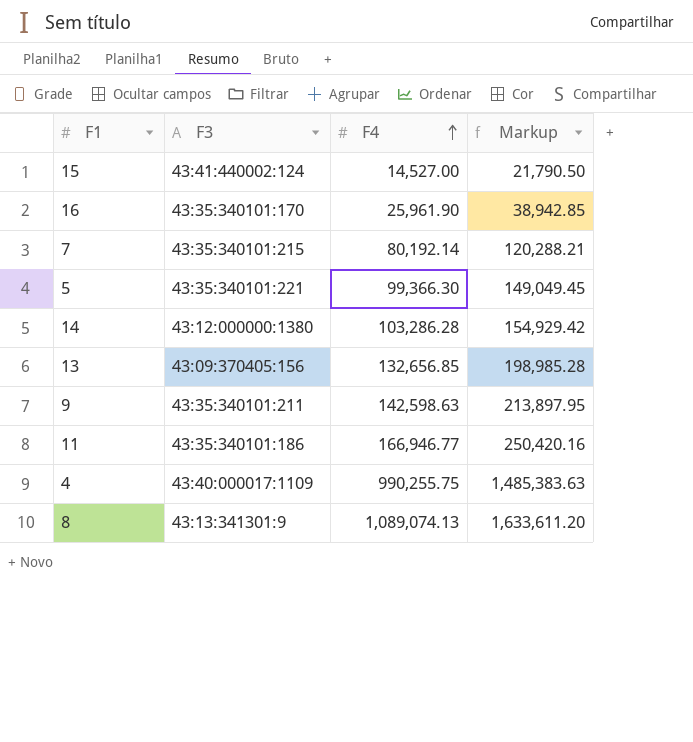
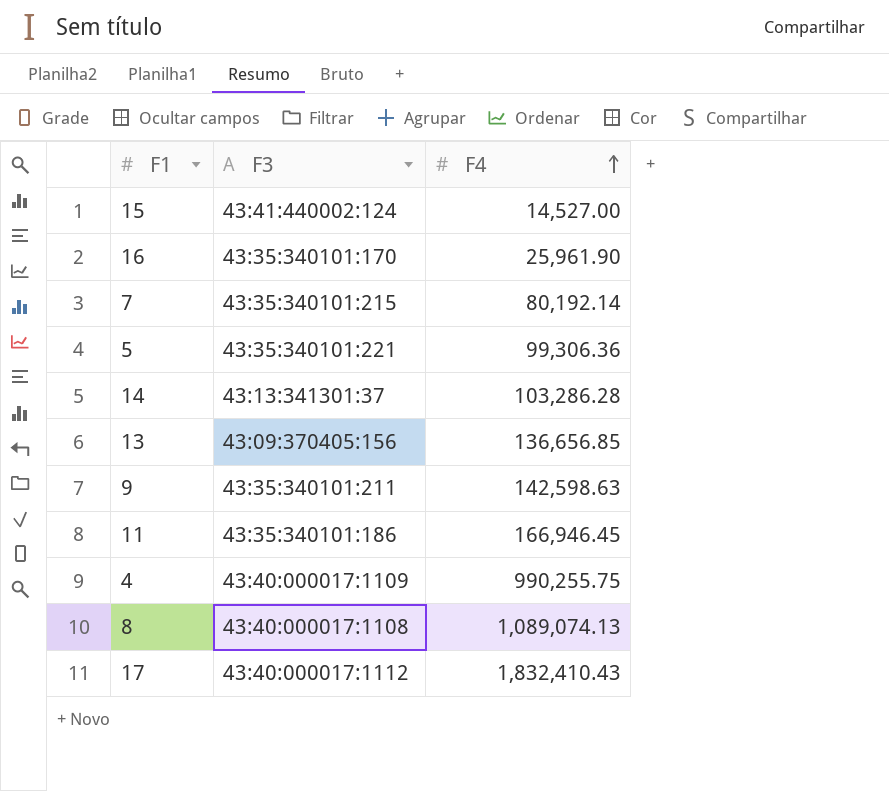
column Markup | formula: [F4] * 1.5 -> none
5 | F4: 99,366.30 -> 99,306.36
14 | F3: 43:12:000000:1380 -> 43:13:341301:37
13 | F4: 132,656.85 -> 136,656.85
11 | F4: 166,946.77 -> 166,946.45
8 | F3: 43:13:341301:9 -> 43:40:000017:1108
row 17: none -> 43:40:000017:1112 | 1,832,410.43

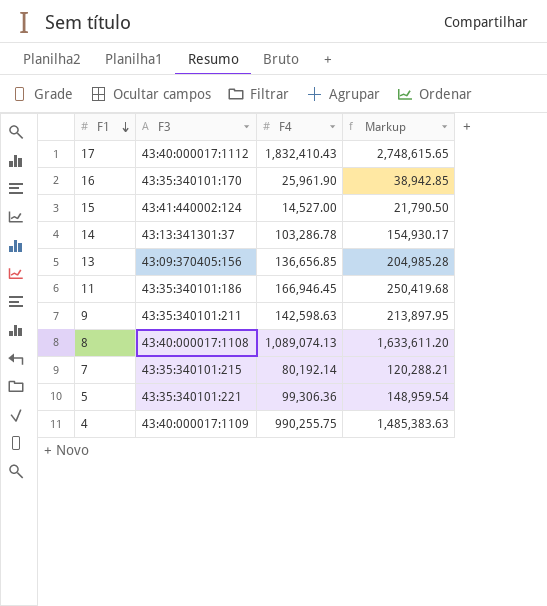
row order: F4 ascending -> F1 descending
column Markup | formula: none -> [F4] * 1.5
14 | F4: 103,286.28 -> 103,286.78

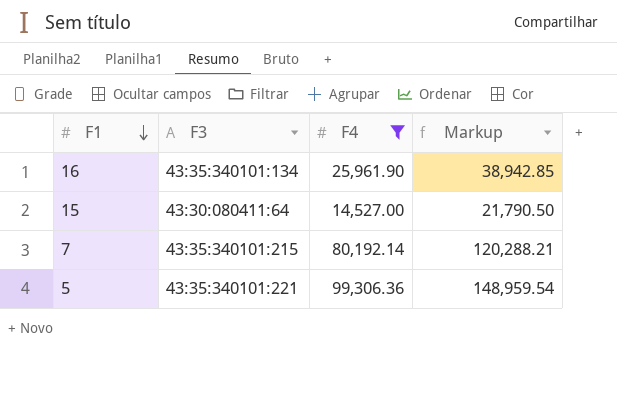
filter: none -> F4 <= 99,306.36
16 | F3: 43:35:340101:170 -> 43:35:340101:134
15 | F3: 43:41:440002:124 -> 43:30:080411:64

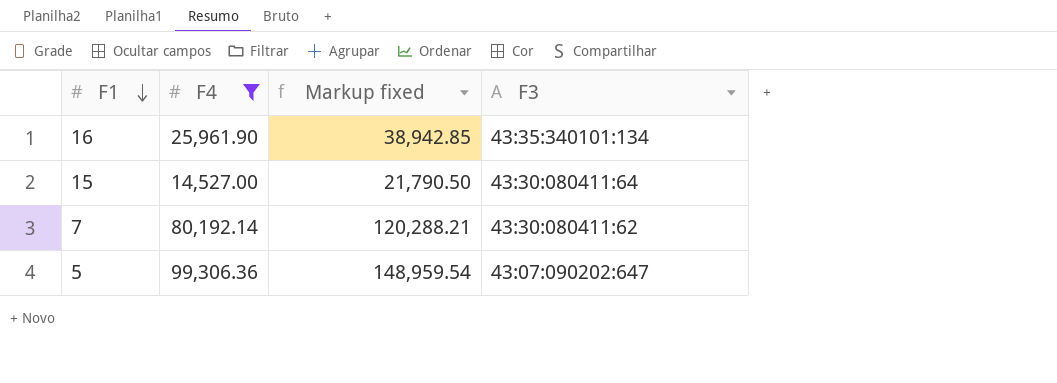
column name: Markup -> Markup fixed
column F3 | position: 2 -> 4
7 | F3: 43:35:340101:215 -> 43:30:080411:62
5 | F3: 43:35:340101:221 -> 43:07:090202:647

